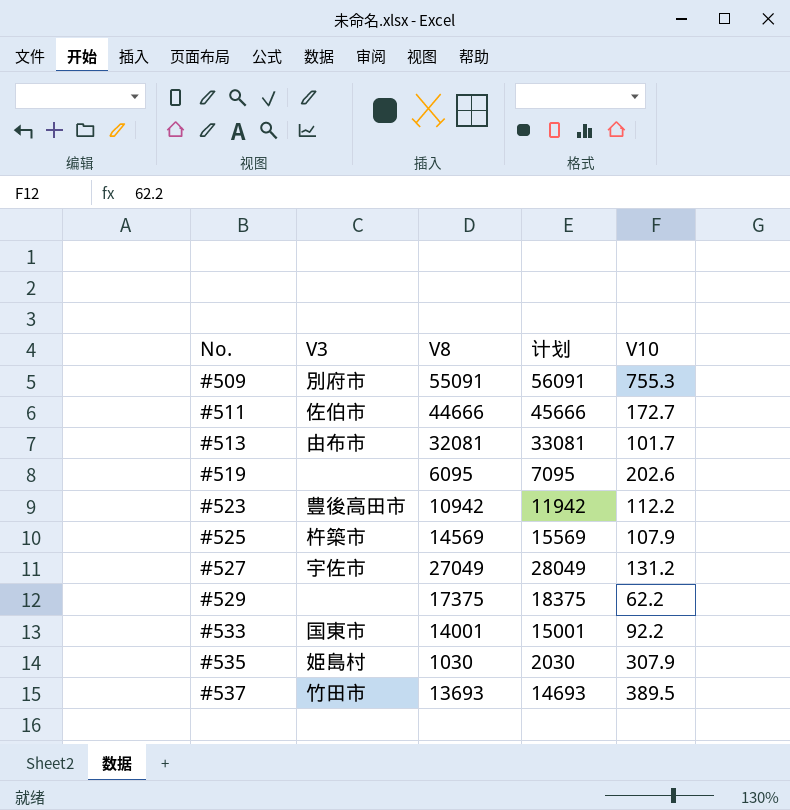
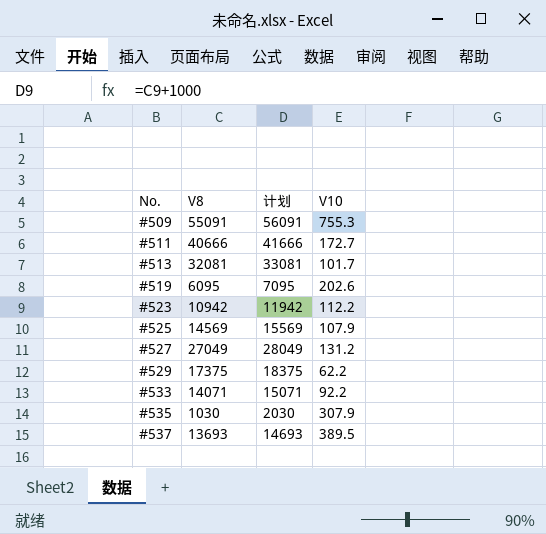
column V3 | position: 2 -> none
#511 | V8: 44666 -> 40666
#511 | 计划: 45666 -> 41666
#533 | V8: 14001 -> 14071
#533 | 计划: 15001 -> 15071

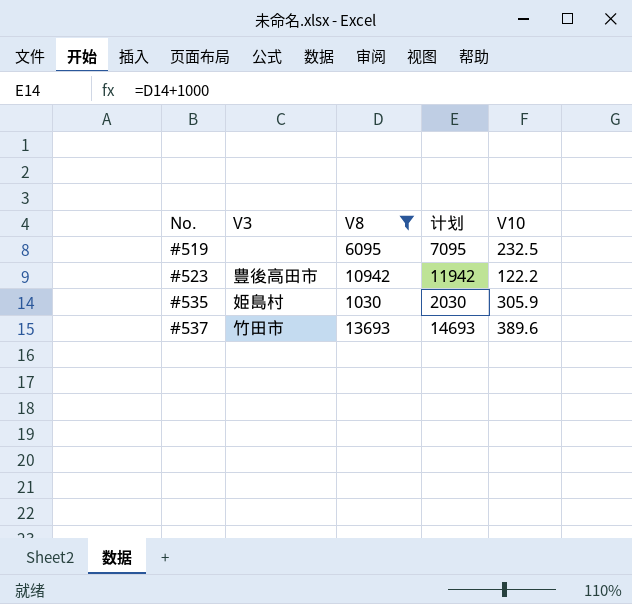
filter: none -> V8 <= 13693
column V3 | position: none -> 2
#519 | V10: 202.6 -> 232.5
#523 | V10: 112.2 -> 122.2
#535 | V10: 307.9 -> 305.9
#537 | V10: 389.5 -> 389.6

